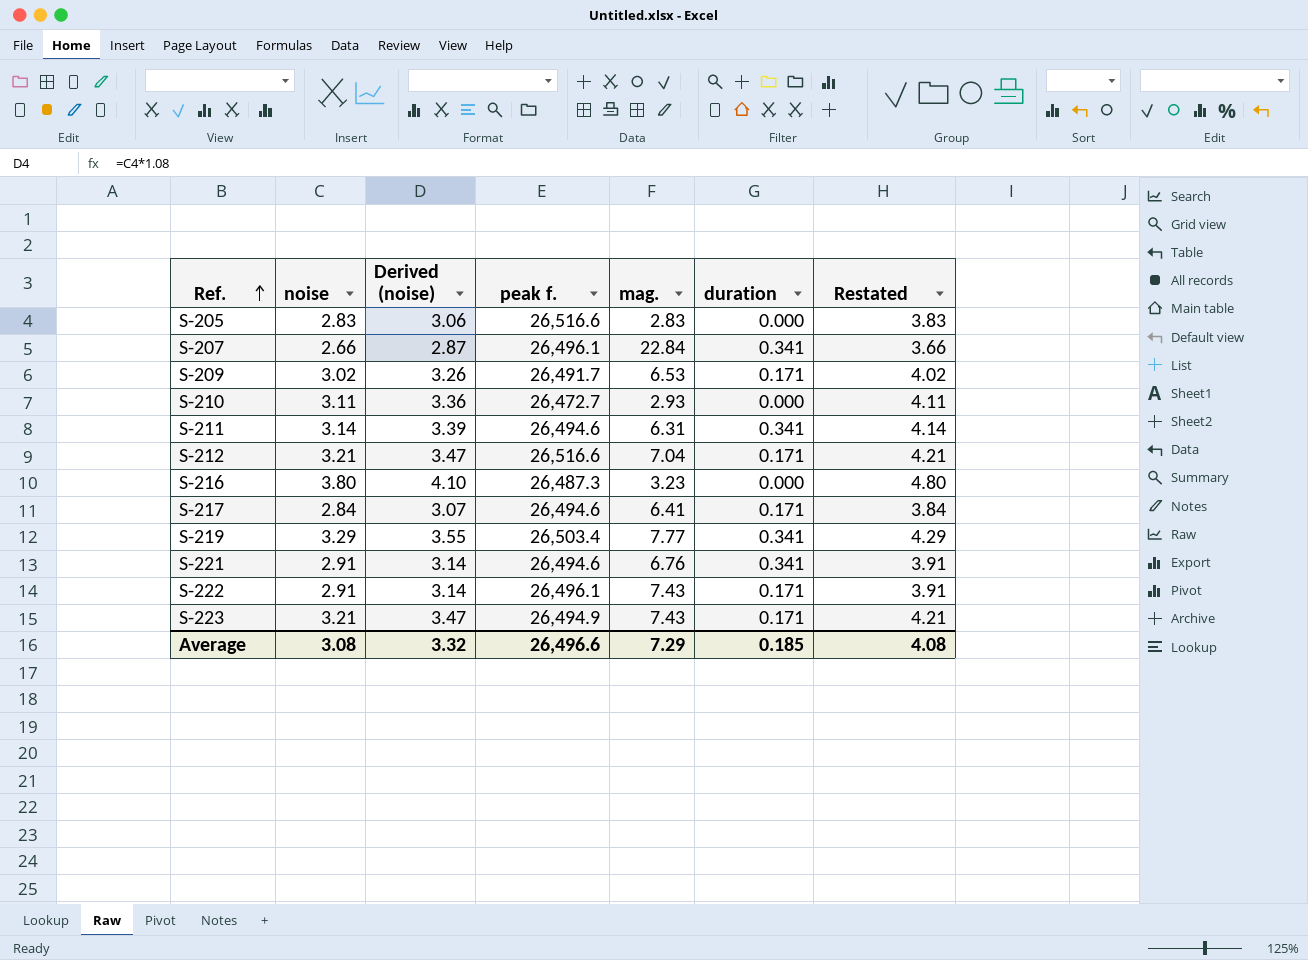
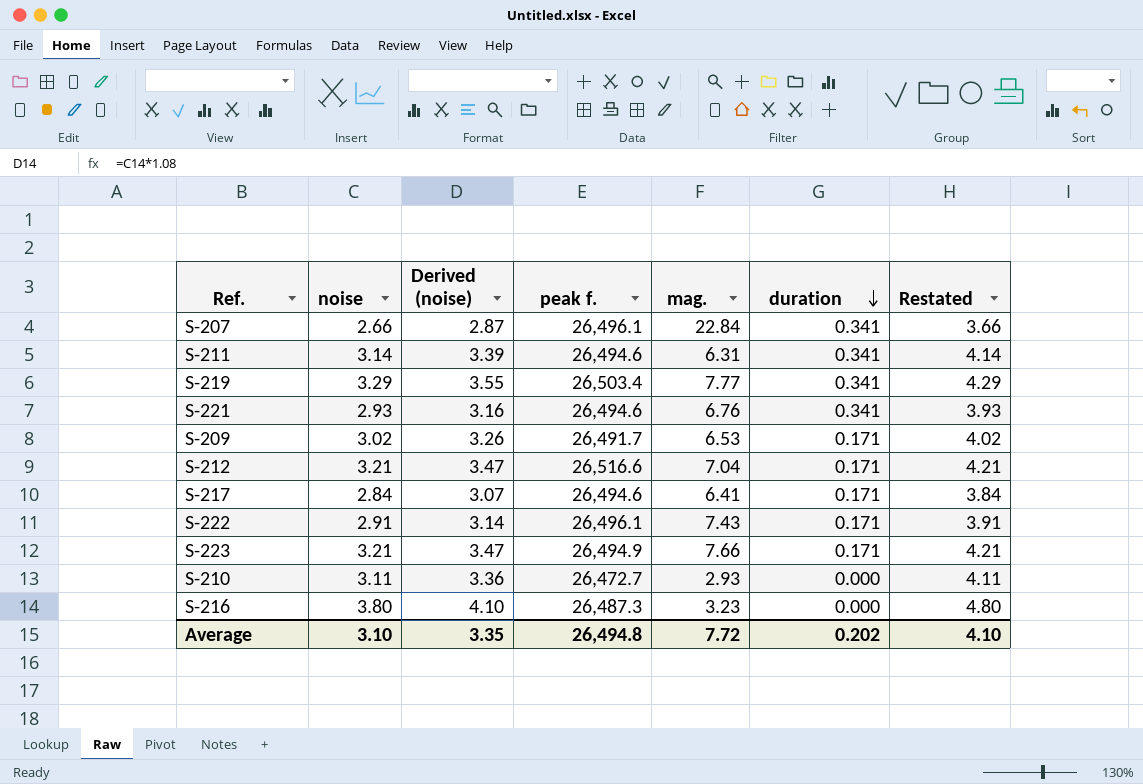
row order: Ref. ascending -> duration descending
row S-205: 2.83 | 3.06 | 26,516.6 | 2.83 | 0.000 | 3.83 -> none
S-221 | noise: 2.91 -> 2.93
S-221 | Derived (noise): 3.14 -> 3.16
S-221 | Restated: 3.91 -> 3.93
S-223 | mag.: 7.43 -> 7.66
Average | noise: 3.08 -> 3.10
Average | Derived (noise): 3.32 -> 3.35
Average | peak f.: 26,496.6 -> 26,494.8
Average | mag.: 7.29 -> 7.72
Average | duration: 0.185 -> 0.202
Average | Restated: 4.08 -> 4.10

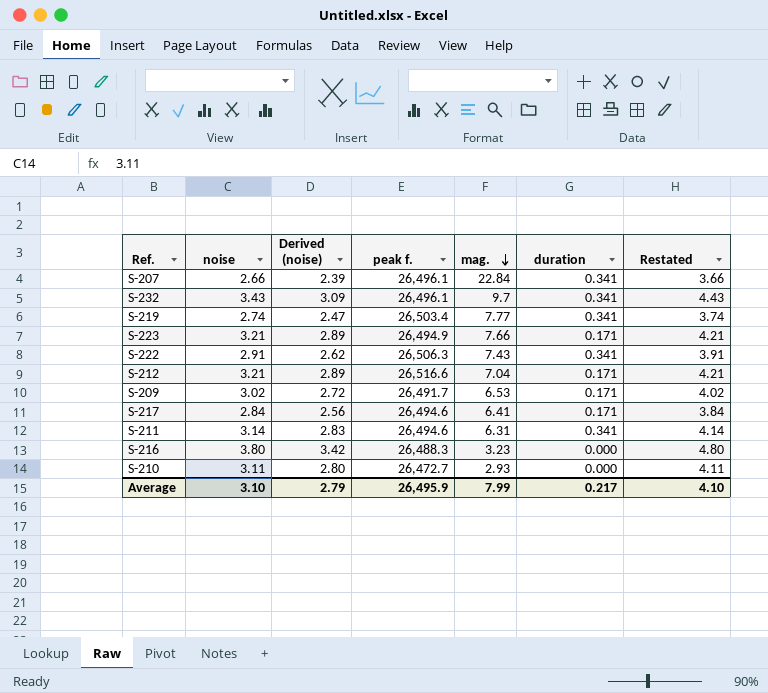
row order: duration descending -> mag. descending
column Derived (noise) | formula: [noise] * 1.08 -> [noise] * 0.9
row S-221: 2.93 | 3.16 | 26,494.6 | 6.76 | 0.341 | 3.93 -> none
row S-232: none -> 3.43 | 3.09 | 26,496.1 | 9.7 | 0.341 | 4.43
S-219 | noise: 3.29 -> 2.74
S-219 | Restated: 4.29 -> 3.74
S-222 | peak f.: 26,496.1 -> 26,506.3
S-222 | duration: 0.171 -> 0.341
S-216 | peak f.: 26,487.3 -> 26,488.3
Average | Derived (noise): 3.35 -> 2.79
Average | peak f.: 26,494.8 -> 26,495.9
Average | mag.: 7.72 -> 7.99
Average | duration: 0.202 -> 0.217

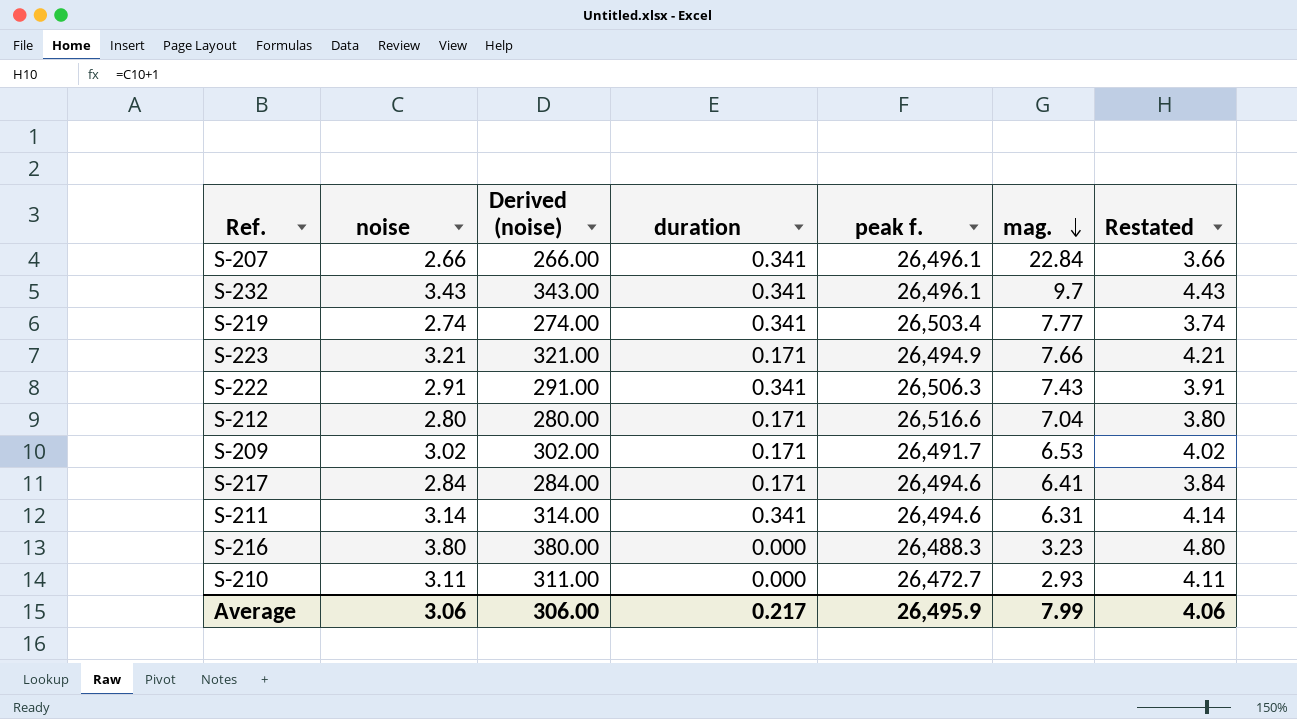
column Derived (noise) | formula: [noise] * 0.9 -> [noise] * 100
column duration | position: 6 -> 4
S-212 | noise: 3.21 -> 2.80
S-212 | Restated: 4.21 -> 3.80
Average | noise: 3.10 -> 3.06
Average | Derived (noise): 2.79 -> 306.00
Average | Restated: 4.10 -> 4.06

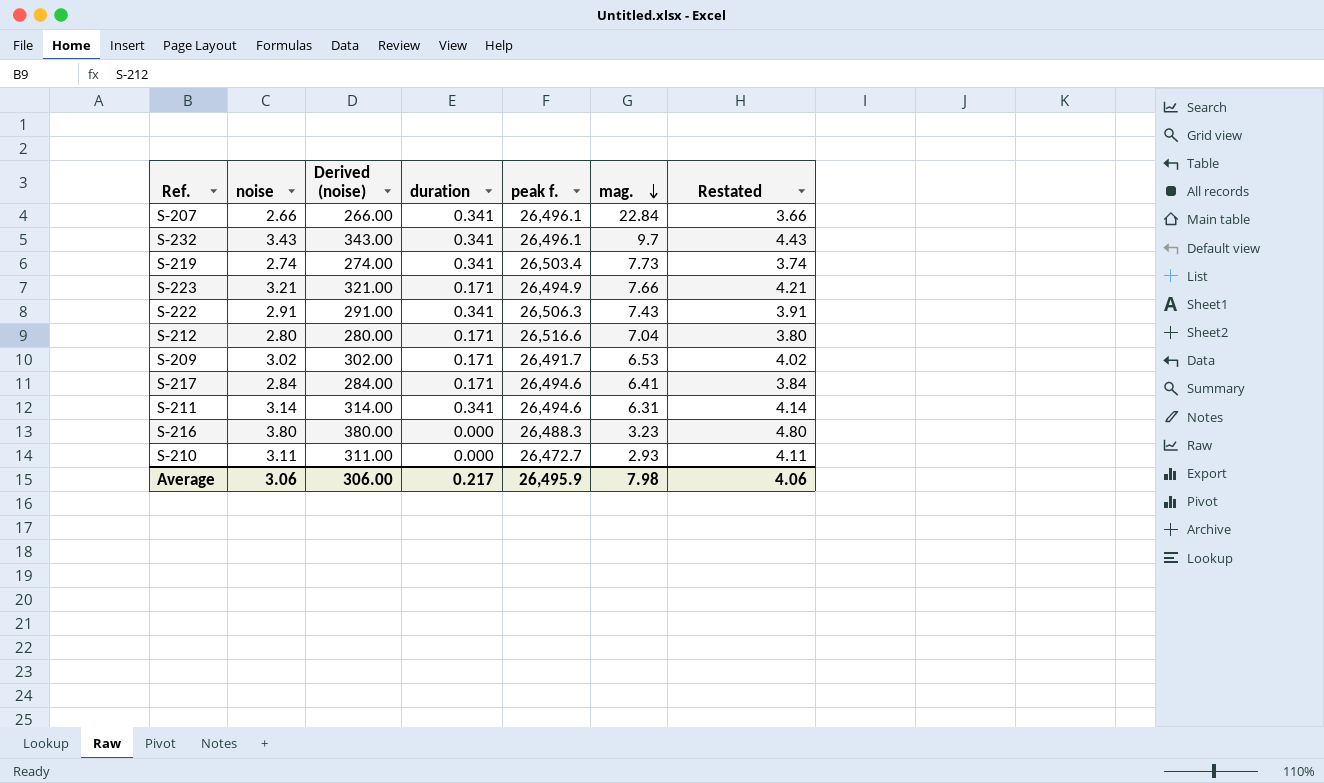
S-219 | mag.: 7.77 -> 7.73
Average | mag.: 7.99 -> 7.98

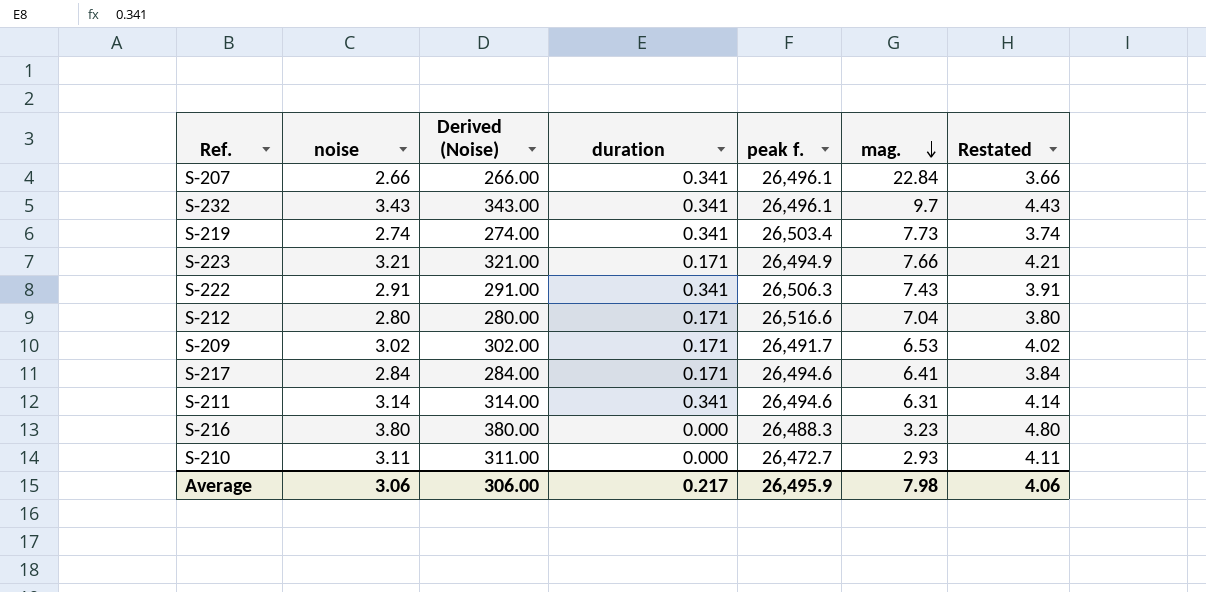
column name: Derived (noise) -> Derived (Noise)

